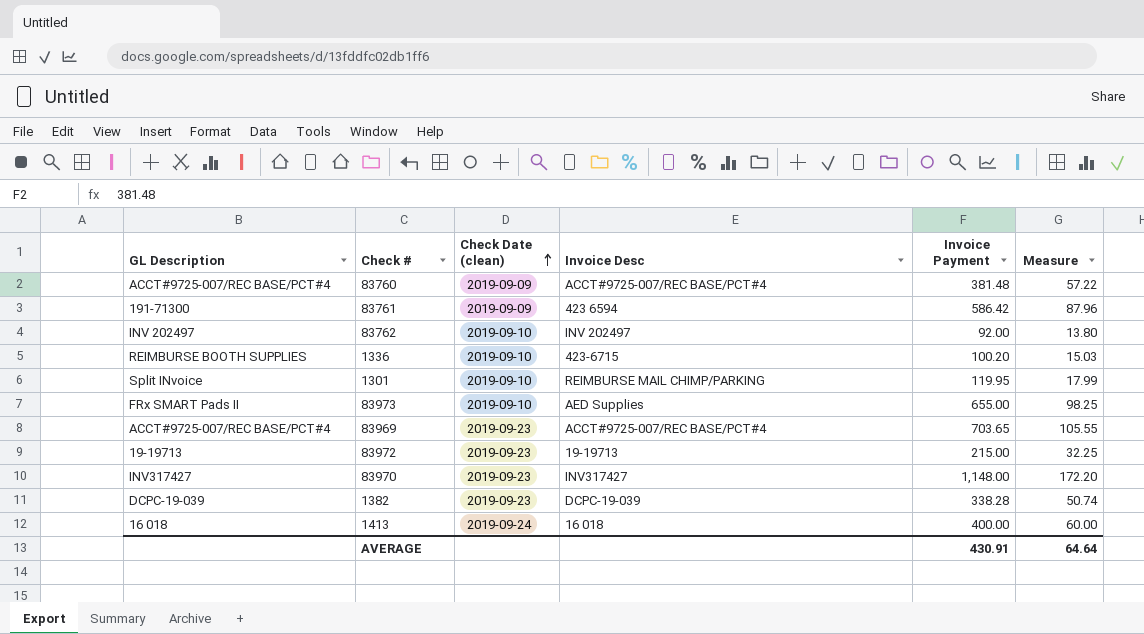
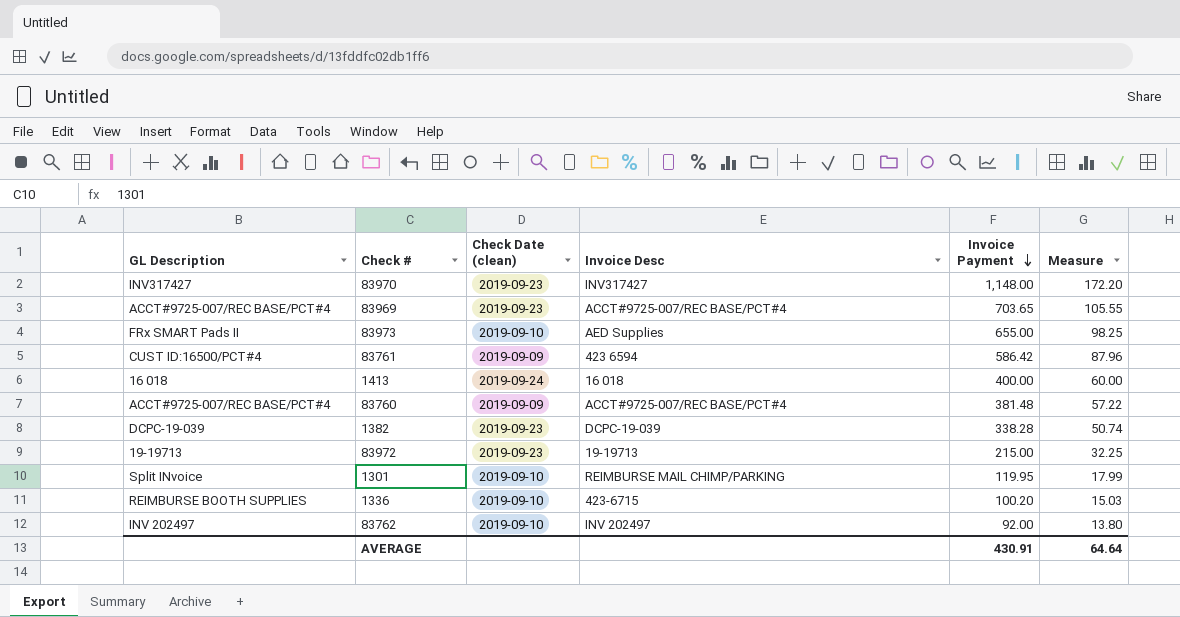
row order: Check Date (clean) ascending -> Invoice Payment descending
83761 | GL Description: 191-71300 -> CUST ID:16500/PCT#4

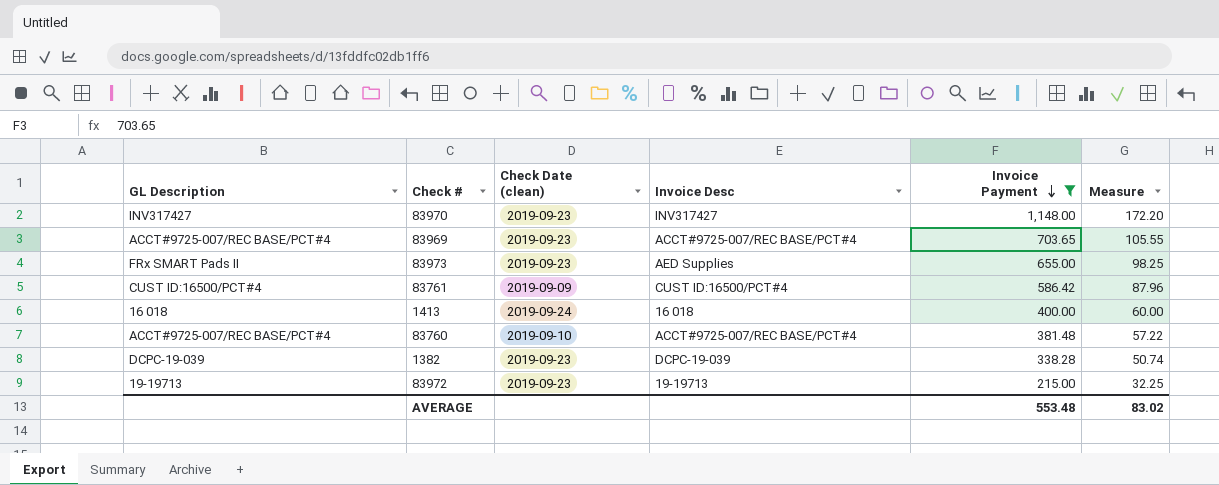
filter: none -> Invoice Payment >= 215.00
83973 | Check Date (clean): 2019-09-10 -> 2019-09-23
83761 | Invoice Desc: 423 6594 -> CUST ID:16500/PCT#4
83760 | Check Date (clean): 2019-09-09 -> 2019-09-10
AVERAGE | Invoice Payment: 430.91 -> 553.48
AVERAGE | Measure: 64.64 -> 83.02

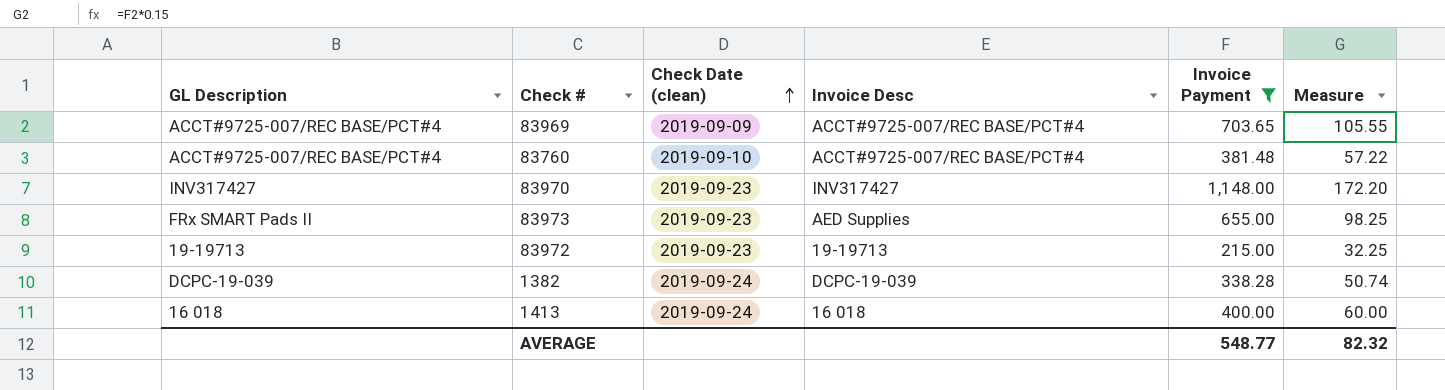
row order: Invoice Payment descending -> Check Date (clean) ascending
row 83761: CUST ID:16500/PCT#4 | 2019-09-09 | CUST ID:16500/PCT#4 | 586.42 | 87.96 -> none
83969 | Check Date (clean): 2019-09-23 -> 2019-09-09
1382 | Check Date (clean): 2019-09-23 -> 2019-09-24
AVERAGE | Invoice Payment: 553.48 -> 548.77
AVERAGE | Measure: 83.02 -> 82.32

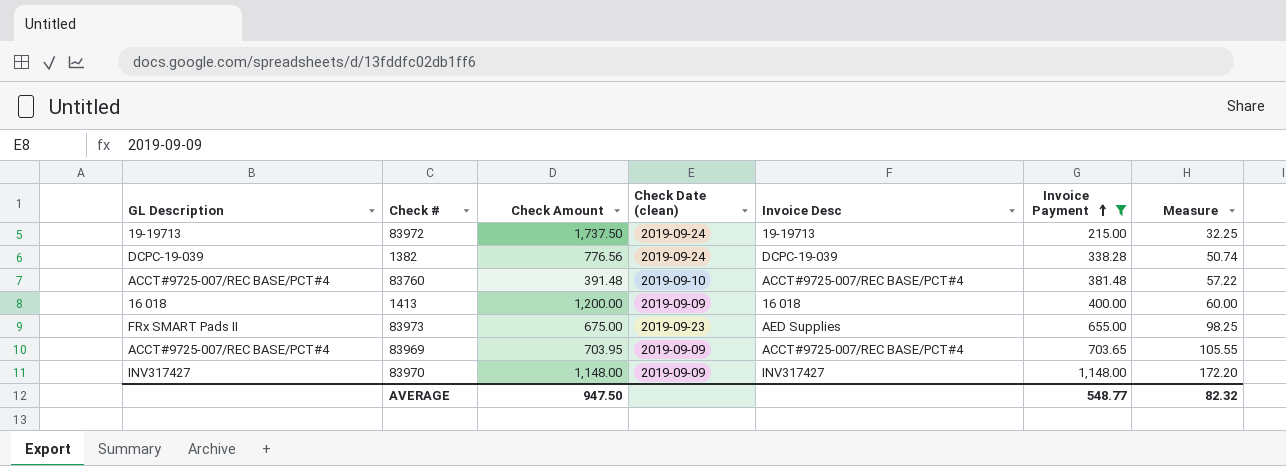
row order: Check Date (clean) ascending -> Invoice Payment ascending
column Check Amount | position: none -> 3
83972 | Check Date (clean): 2019-09-23 -> 2019-09-24
1413 | Check Date (clean): 2019-09-24 -> 2019-09-09
83970 | Check Date (clean): 2019-09-23 -> 2019-09-09

